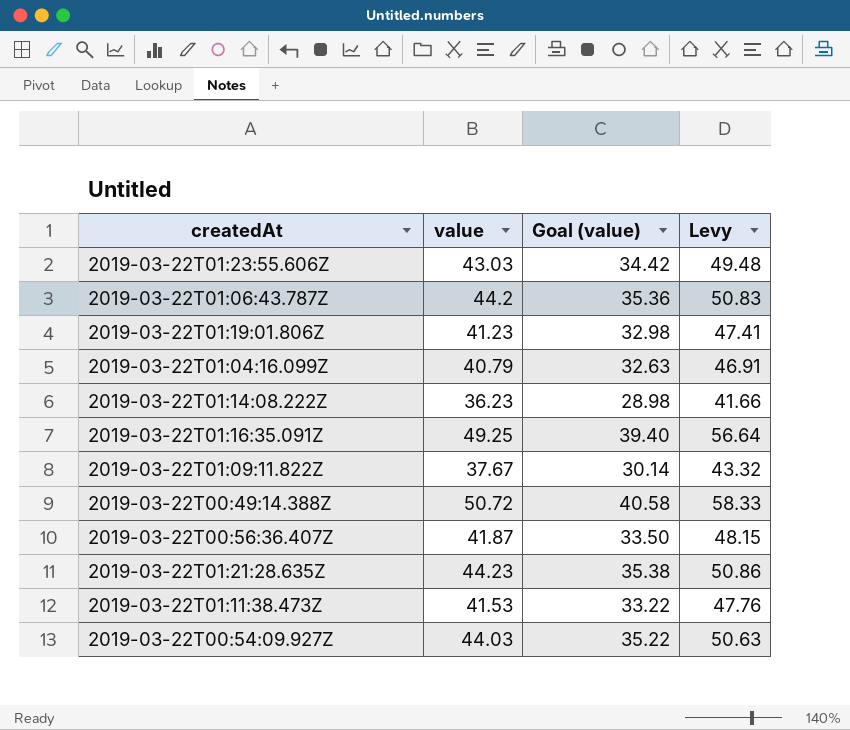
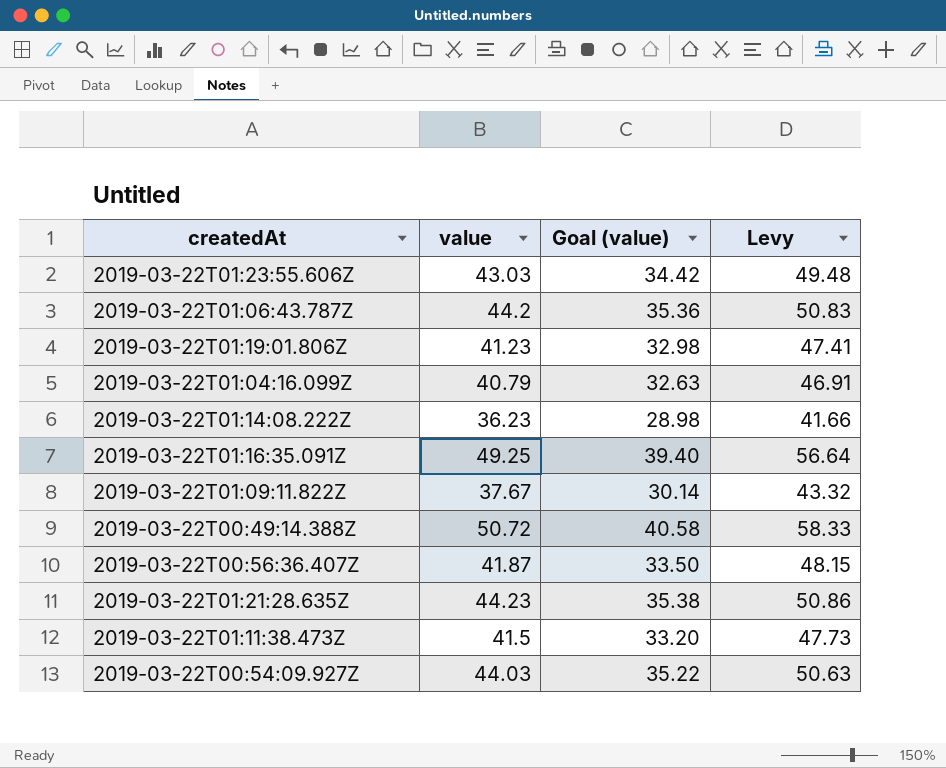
2019-03-22T01:11:38.473Z | value: 41.53 -> 41.5
2019-03-22T01:11:38.473Z | Goal (value): 33.22 -> 33.20
2019-03-22T01:11:38.473Z | Levy: 47.76 -> 47.73

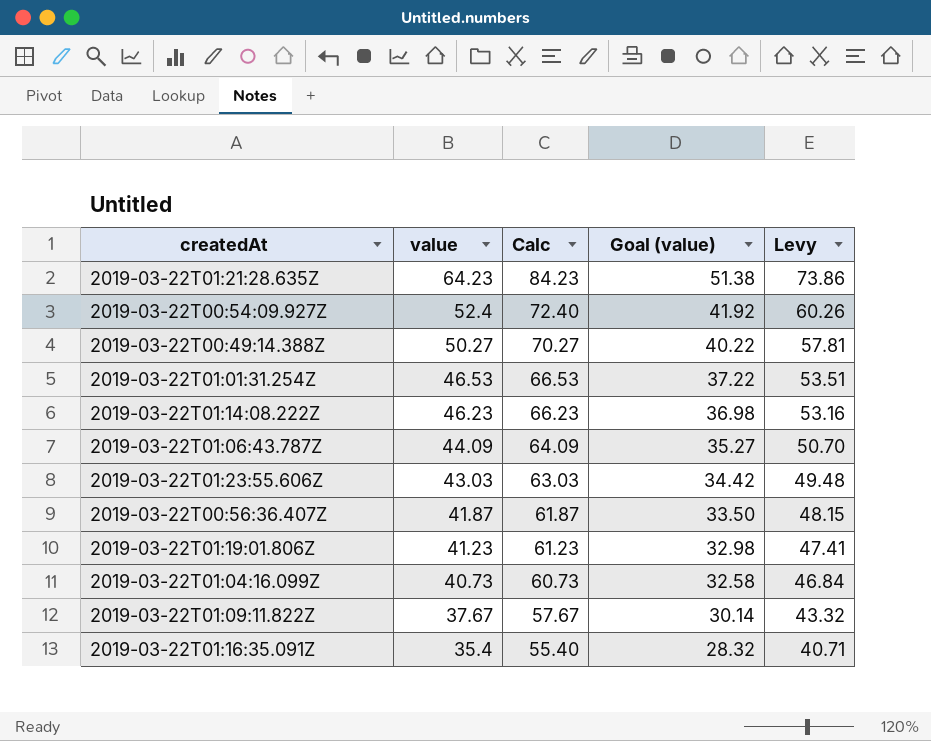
row order: none -> value descending
column Calc | formula: none -> [value] + 20
row 2019-03-22T01:11:38.473Z: 41.5 | 33.20 | 47.73 -> none
2019-03-22T01:21:28.635Z | value: 44.23 -> 64.23
2019-03-22T01:21:28.635Z | Goal (value): 35.38 -> 51.38
2019-03-22T01:21:28.635Z | Levy: 50.86 -> 73.86
2019-03-22T00:54:09.927Z | value: 44.03 -> 52.4
2019-03-22T00:54:09.927Z | Goal (value): 35.22 -> 41.92
2019-03-22T00:54:09.927Z | Levy: 50.63 -> 60.26
2019-03-22T00:49:14.388Z | value: 50.72 -> 50.27
2019-03-22T00:49:14.388Z | Goal (value): 40.58 -> 40.22
2019-03-22T00:49:14.388Z | Levy: 58.33 -> 57.81
row 2019-03-22T01:01:31.254Z: none -> 46.53 | 66.53 | 37.22 | 53.51
2019-03-22T01:14:08.222Z | value: 36.23 -> 46.23
2019-03-22T01:14:08.222Z | Goal (value): 28.98 -> 36.98
2019-03-22T01:14:08.222Z | Levy: 41.66 -> 53.16
2019-03-22T01:06:43.787Z | value: 44.2 -> 44.09
2019-03-22T01:06:43.787Z | Goal (value): 35.36 -> 35.27
2019-03-22T01:06:43.787Z | Levy: 50.83 -> 50.70
2019-03-22T01:04:16.099Z | value: 40.79 -> 40.73
2019-03-22T01:04:16.099Z | Goal (value): 32.63 -> 32.58
2019-03-22T01:04:16.099Z | Levy: 46.91 -> 46.84
2019-03-22T01:16:35.091Z | value: 49.25 -> 35.4
2019-03-22T01:16:35.091Z | Goal (value): 39.40 -> 28.32
2019-03-22T01:16:35.091Z | Levy: 56.64 -> 40.71

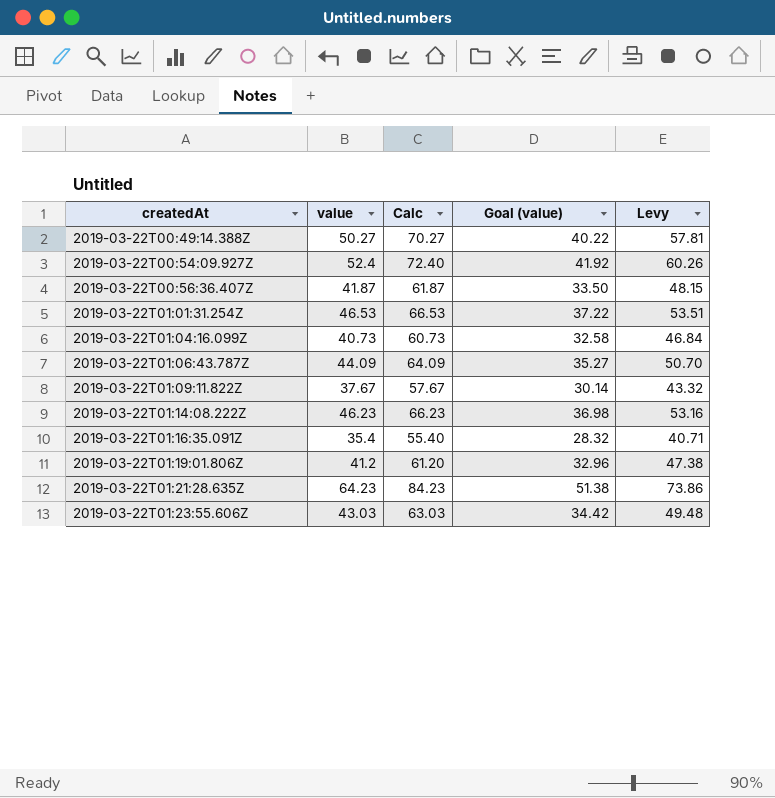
row order: value descending -> createdAt ascending
2019-03-22T01:19:01.806Z | value: 41.23 -> 41.2
2019-03-22T01:19:01.806Z | Calc: 61.23 -> 61.20
2019-03-22T01:19:01.806Z | Goal (value): 32.98 -> 32.96
2019-03-22T01:19:01.806Z | Levy: 47.41 -> 47.38

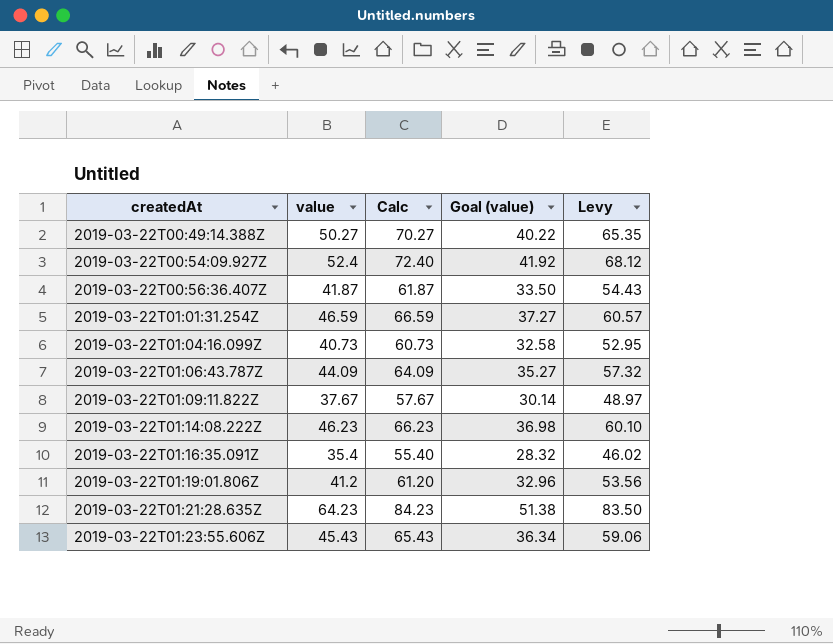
column Levy | formula: [value] * 1.15 -> [value] * 1.3
2019-03-22T01:01:31.254Z | value: 46.53 -> 46.59
2019-03-22T01:01:31.254Z | Calc: 66.53 -> 66.59
2019-03-22T01:01:31.254Z | Goal (value): 37.22 -> 37.27
2019-03-22T01:23:55.606Z | value: 43.03 -> 45.43
2019-03-22T01:23:55.606Z | Calc: 63.03 -> 65.43
2019-03-22T01:23:55.606Z | Goal (value): 34.42 -> 36.34

